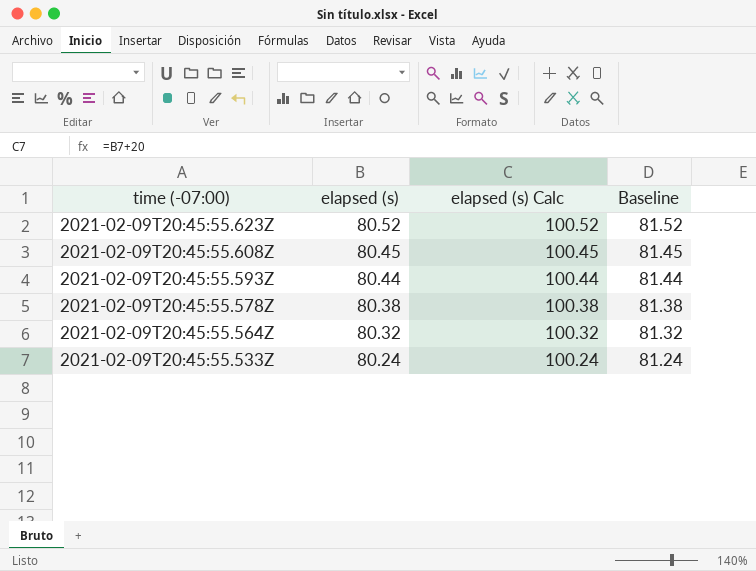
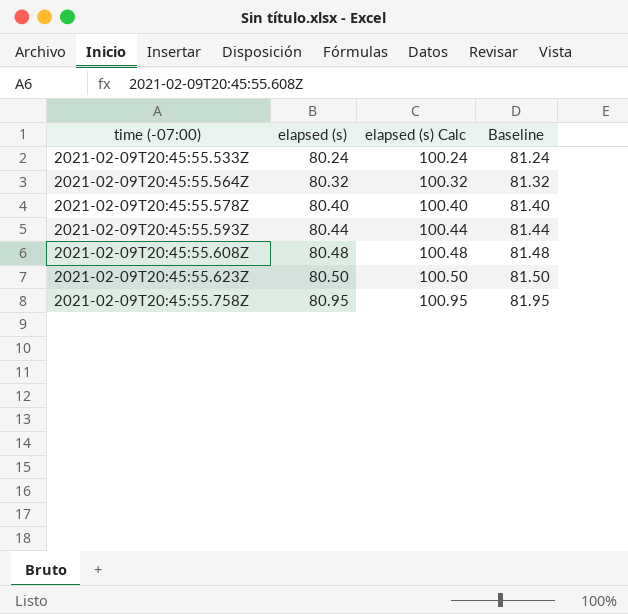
row order: time (-07:00) descending -> time (-07:00) ascending
2021-02-09T20:45:55.578Z | elapsed (s): 80.38 -> 80.40
2021-02-09T20:45:55.578Z | elapsed (s) Calc: 100.38 -> 100.40
2021-02-09T20:45:55.578Z | Baseline: 81.38 -> 81.40
2021-02-09T20:45:55.608Z | elapsed (s): 80.45 -> 80.48
2021-02-09T20:45:55.608Z | elapsed (s) Calc: 100.45 -> 100.48
2021-02-09T20:45:55.608Z | Baseline: 81.45 -> 81.48
2021-02-09T20:45:55.623Z | elapsed (s): 80.52 -> 80.50
2021-02-09T20:45:55.623Z | elapsed (s) Calc: 100.52 -> 100.50
2021-02-09T20:45:55.623Z | Baseline: 81.52 -> 81.50
row 2021-02-09T20:45:55.758Z: none -> 80.95 | 100.95 | 81.95

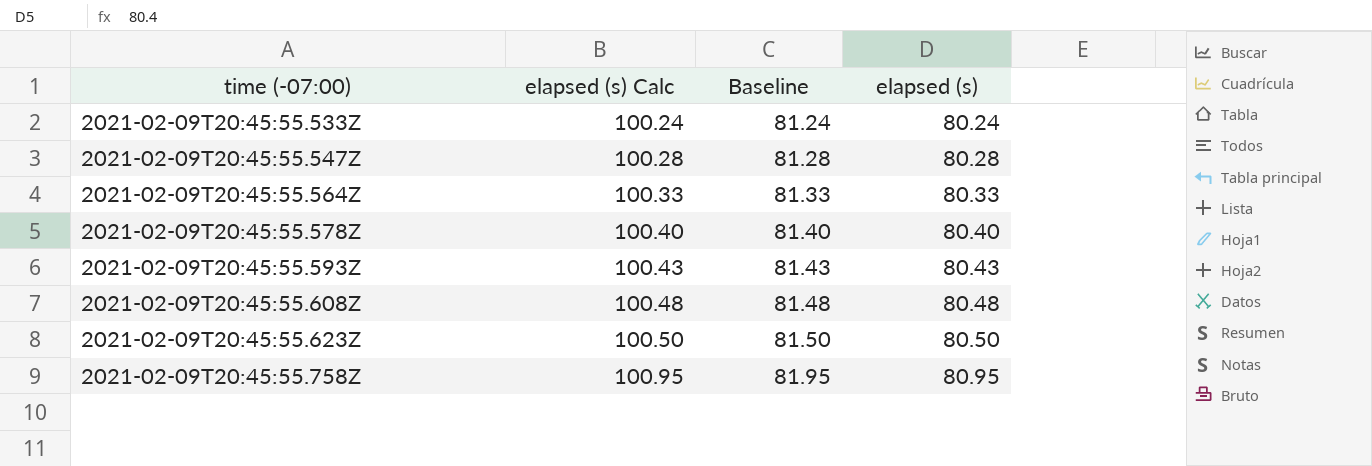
column elapsed (s) | position: 2 -> 4
row 2021-02-09T20:45:55.547Z: none -> 100.28 | 81.28 | 80.28
2021-02-09T20:45:55.564Z | elapsed (s) Calc: 100.32 -> 100.33
2021-02-09T20:45:55.564Z | Baseline: 81.32 -> 81.33
2021-02-09T20:45:55.564Z | elapsed (s): 80.32 -> 80.33
2021-02-09T20:45:55.593Z | elapsed (s) Calc: 100.44 -> 100.43
2021-02-09T20:45:55.593Z | Baseline: 81.44 -> 81.43
2021-02-09T20:45:55.593Z | elapsed (s): 80.44 -> 80.43

